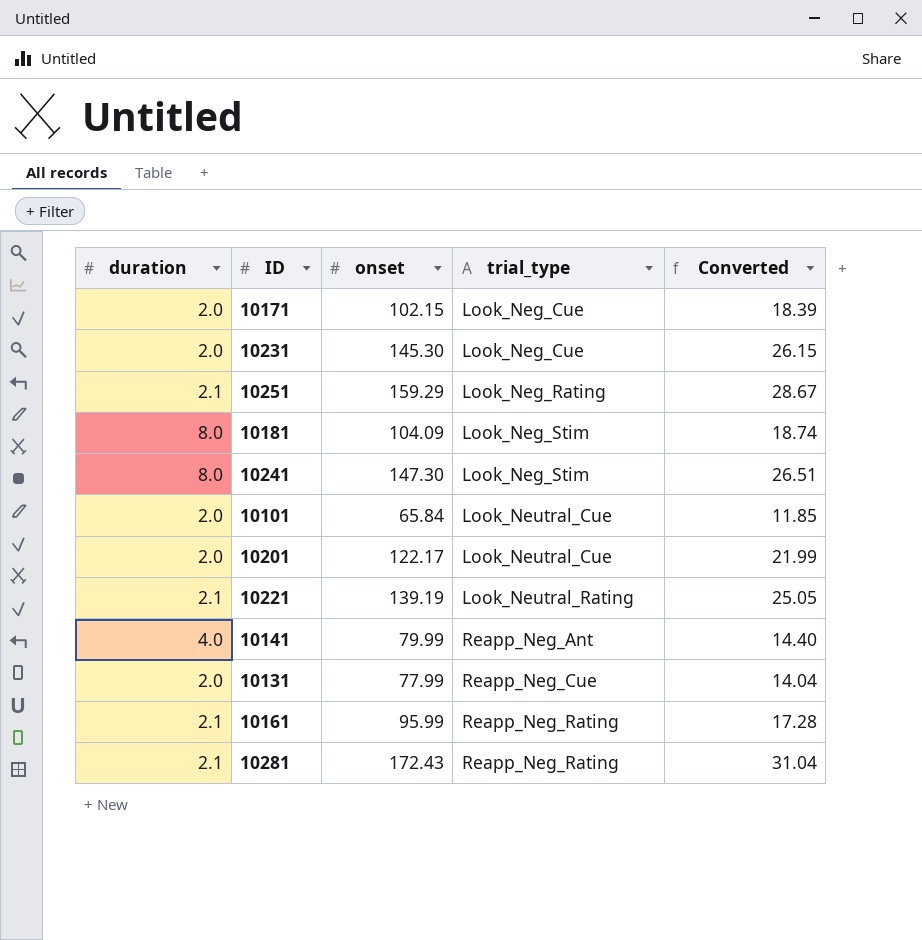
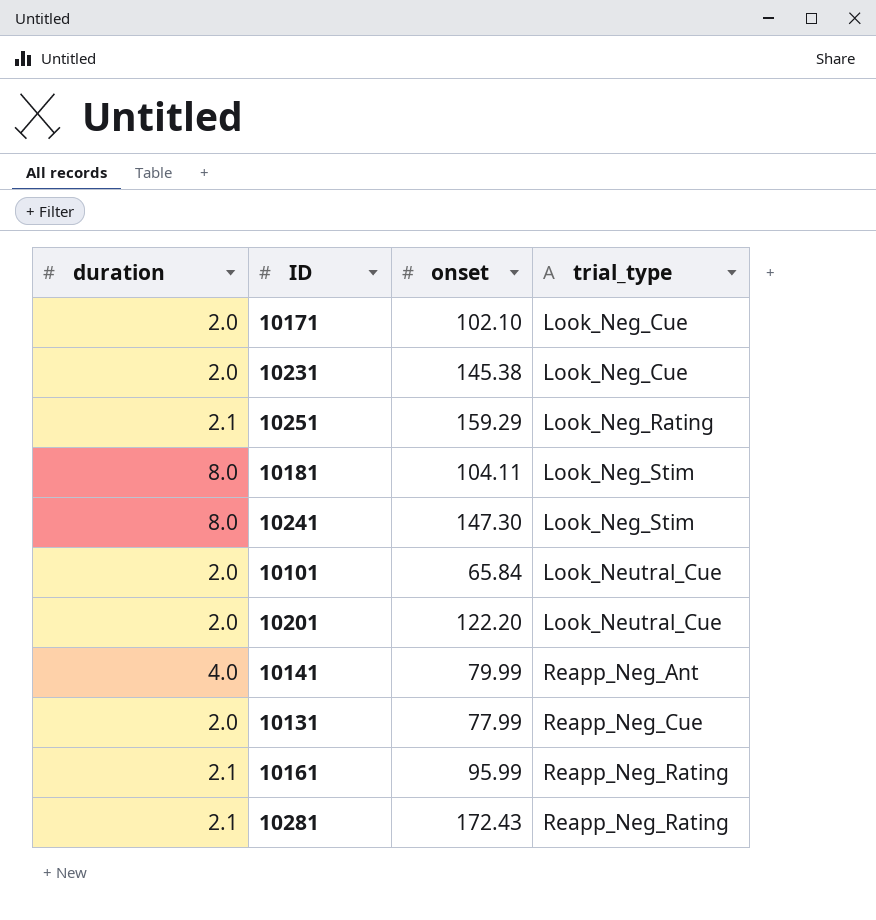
column Converted | formula: [onset] * 0.18 -> none
row 10221: 2.1 | 139.19 | Look_Neutral_Rating | 25.05 -> none
10171 | onset: 102.15 -> 102.10
10231 | onset: 145.30 -> 145.38
10181 | onset: 104.09 -> 104.11
10201 | onset: 122.17 -> 122.20

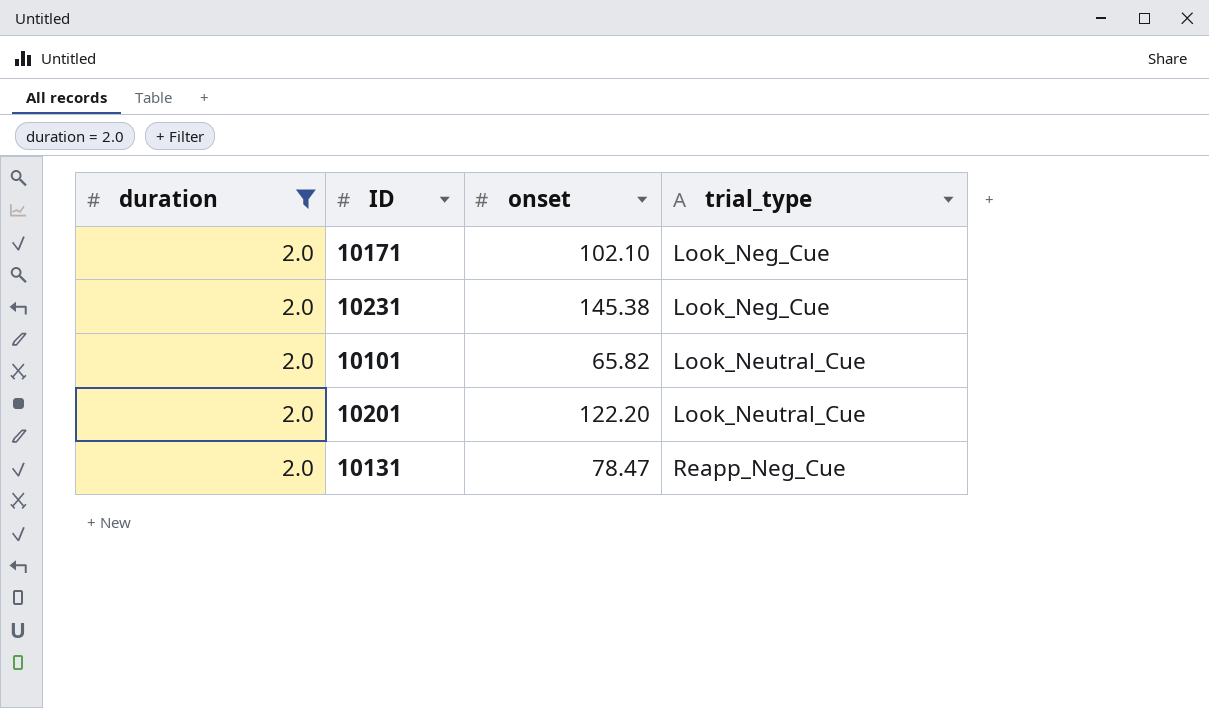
filter: none -> duration = 2.0
10101 | onset: 65.84 -> 65.82
10131 | onset: 77.99 -> 78.47

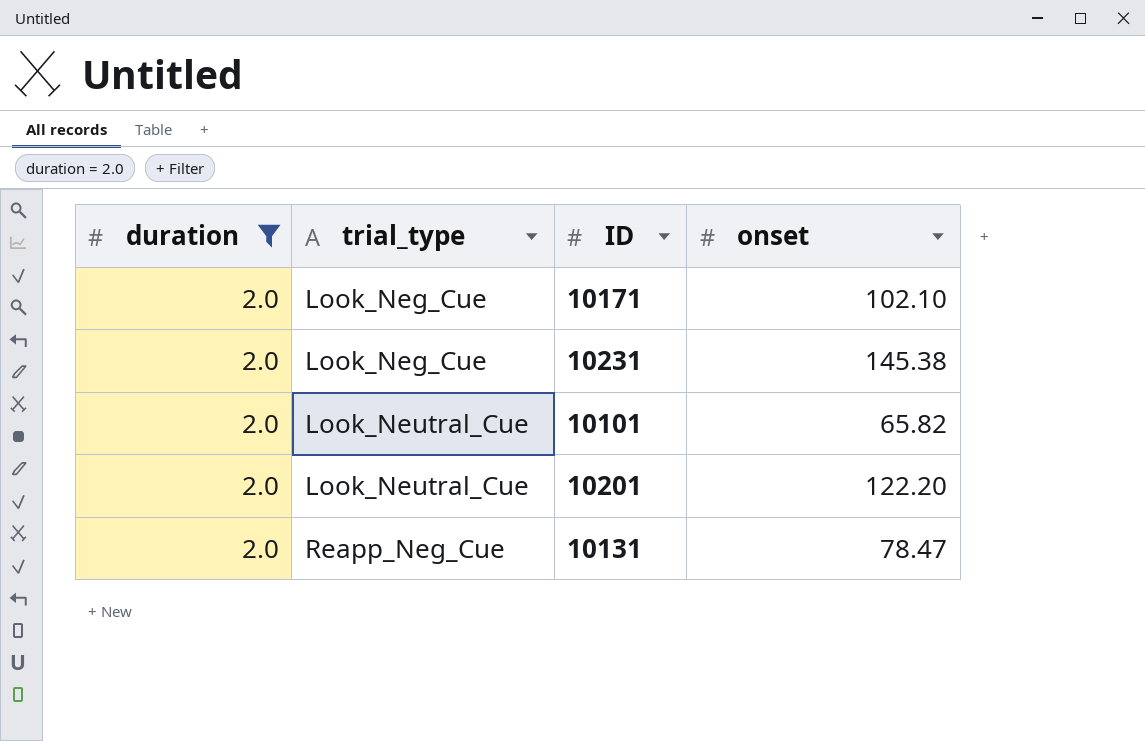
column trial_type | position: 4 -> 2

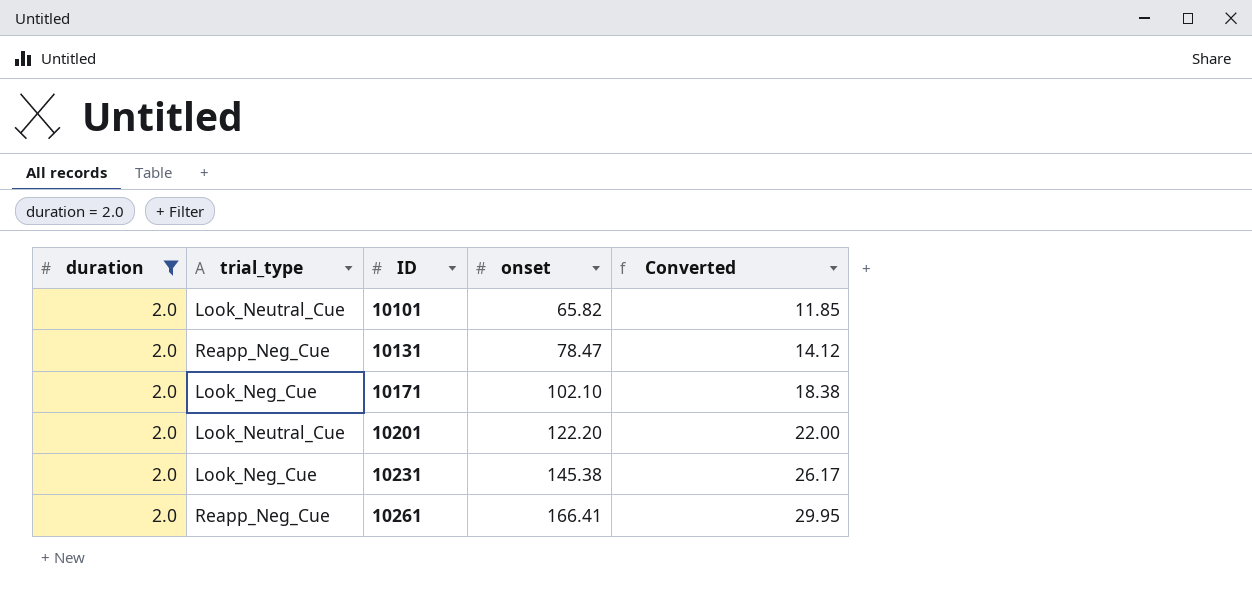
row order: trial_type ascending -> ID ascending
column Converted | formula: none -> [onset] * 0.18
row 10261: none -> 2.0 | Reapp_Neg_Cue | 166.41 | 29.95

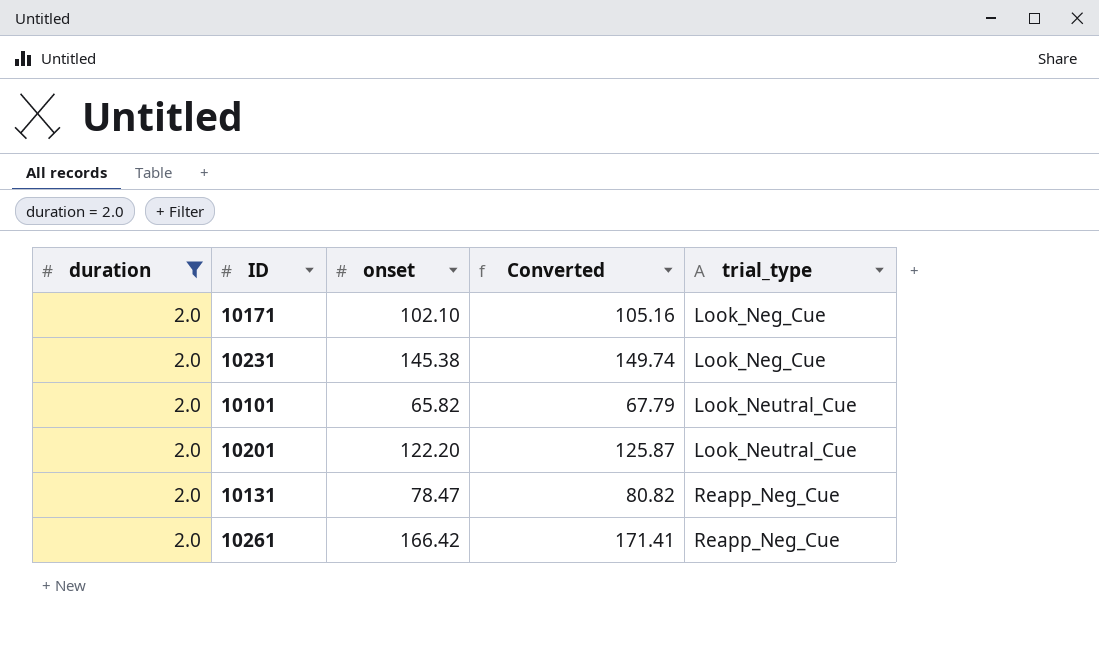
row order: ID ascending -> trial_type ascending
column Converted | formula: [onset] * 0.18 -> [onset] * 1.03
column trial_type | position: 2 -> 5
10261 | onset: 166.41 -> 166.42

